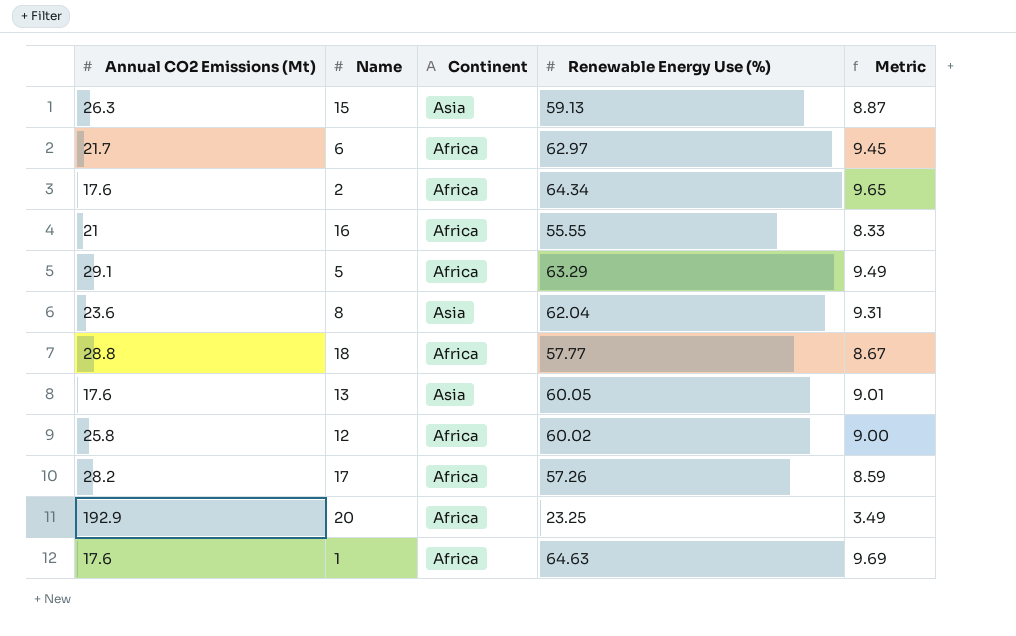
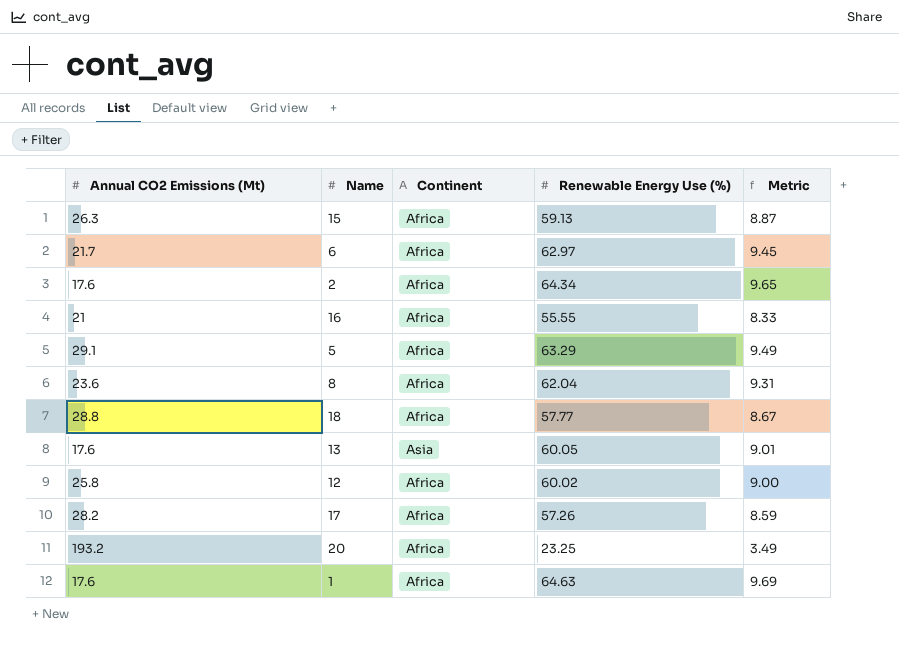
15 | Continent: Asia -> Africa
8 | Continent: Asia -> Africa
20 | Annual CO2 Emissions (Mt): 192.9 -> 193.2

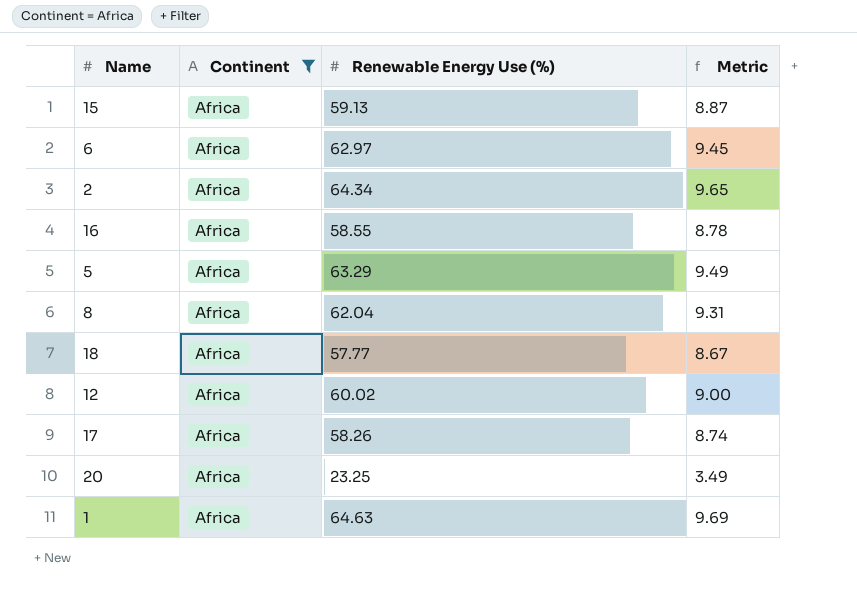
filter: none -> Continent = Africa
column Annual CO2 Emissions (Mt) | position: 1 -> none
16 | Renewable Energy Use (%): 55.55 -> 58.55
16 | Metric: 8.33 -> 8.78
17 | Renewable Energy Use (%): 57.26 -> 58.26
17 | Metric: 8.59 -> 8.74

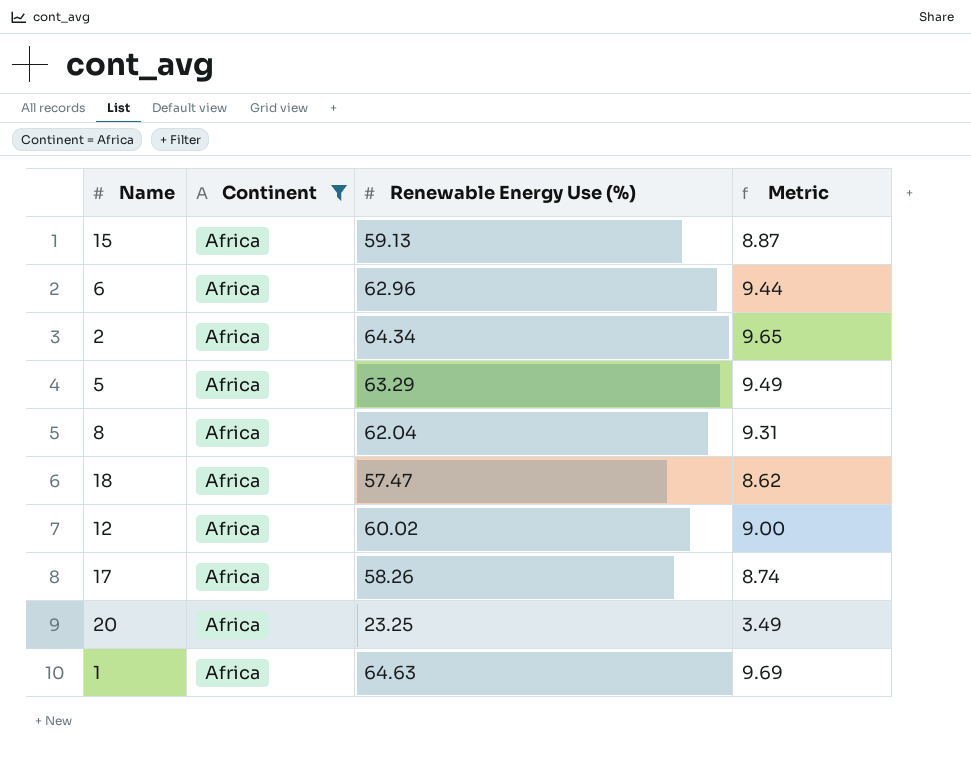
row 16: Africa | 58.55 | 8.78 -> none
6 | Renewable Energy Use (%): 62.97 -> 62.96
6 | Metric: 9.45 -> 9.44
18 | Renewable Energy Use (%): 57.77 -> 57.47
18 | Metric: 8.67 -> 8.62

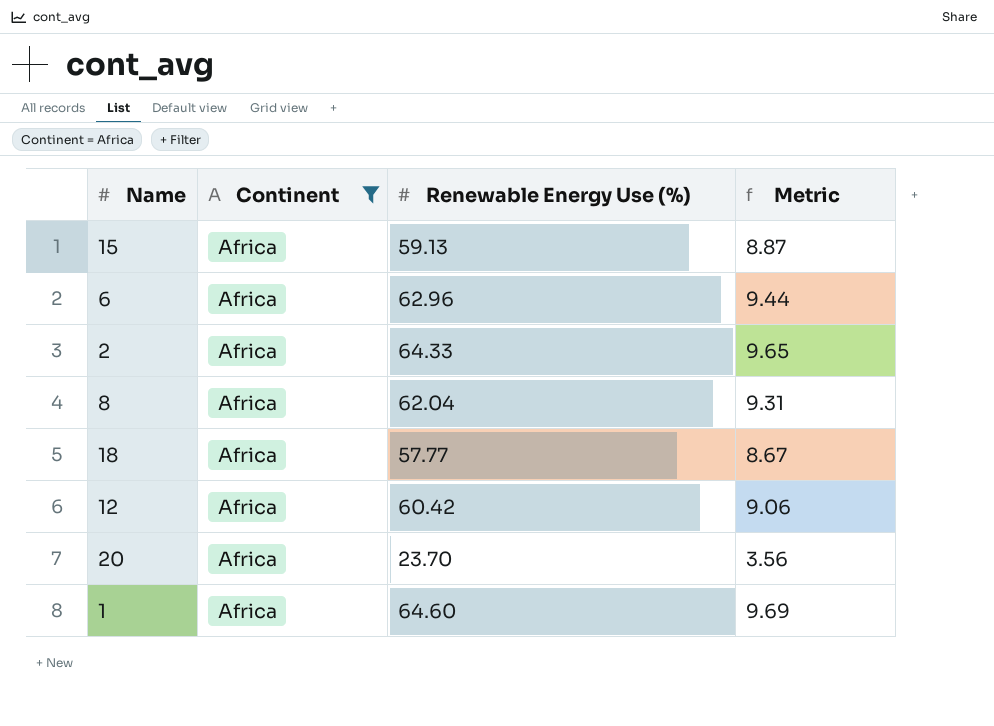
row 5: Africa | 63.29 | 9.49 -> none
row 17: Africa | 58.26 | 8.74 -> none
2 | Renewable Energy Use (%): 64.34 -> 64.33
18 | Renewable Energy Use (%): 57.47 -> 57.77
18 | Metric: 8.62 -> 8.67
12 | Renewable Energy Use (%): 60.02 -> 60.42
12 | Metric: 9.00 -> 9.06
20 | Renewable Energy Use (%): 23.25 -> 23.70
20 | Metric: 3.49 -> 3.56
1 | Renewable Energy Use (%): 64.63 -> 64.60

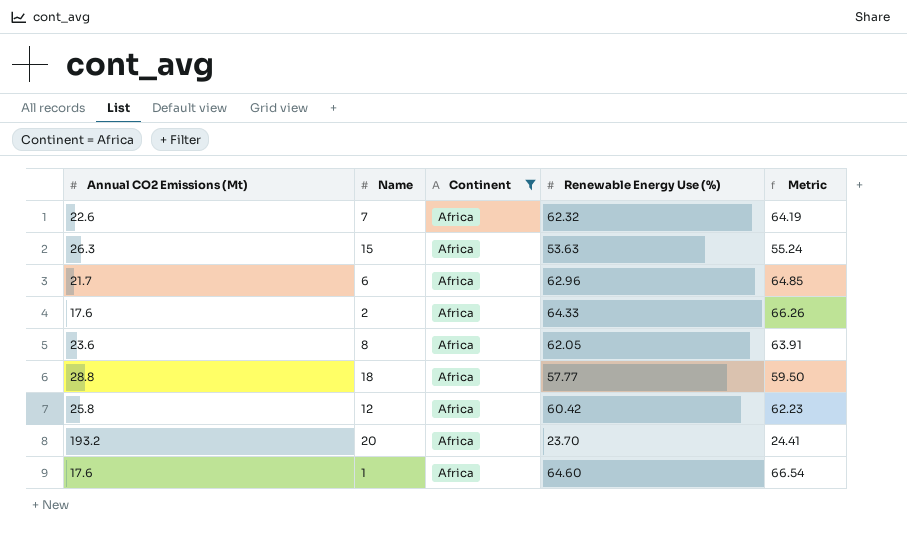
column Annual CO2 Emissions (Mt) | position: none -> 1
column Metric | formula: [Renewable Energy Use (%)] * 0.15 -> [Renewable Energy Use (%)] * 1.03
row 7: none -> 22.6 | Africa | 62.32 | 64.19
15 | Renewable Energy Use (%): 59.13 -> 53.63
8 | Renewable Energy Use (%): 62.04 -> 62.05

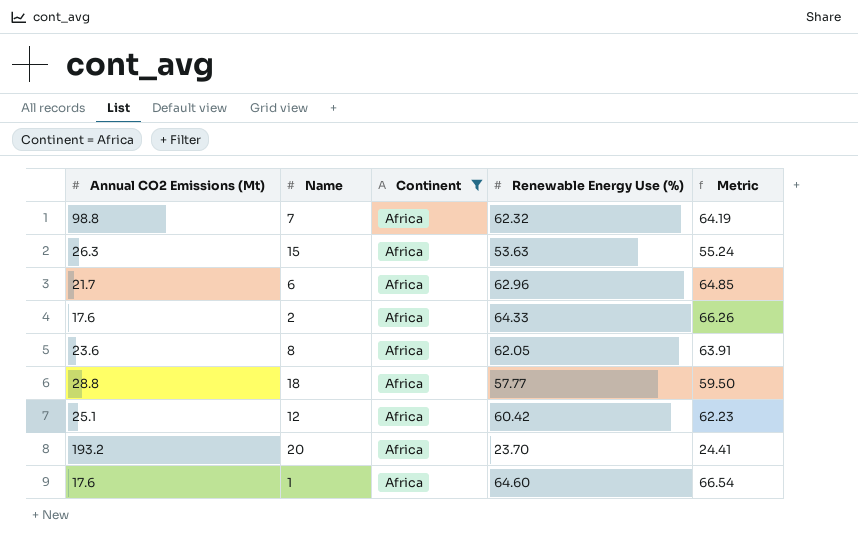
7 | Annual CO2 Emissions (Mt): 22.6 -> 98.8
12 | Annual CO2 Emissions (Mt): 25.8 -> 25.1

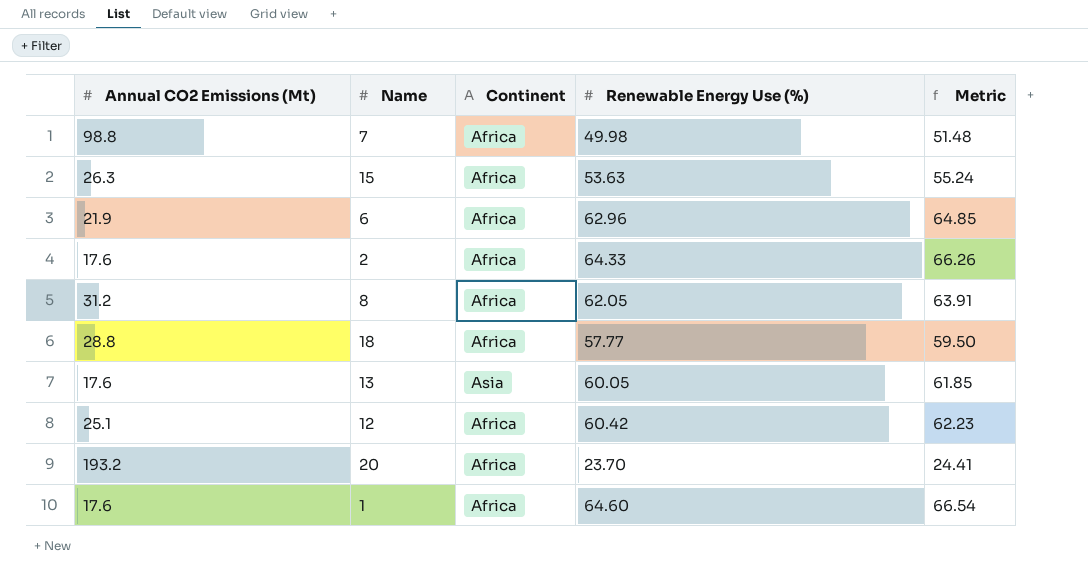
filter: Continent = Africa -> none
7 | Renewable Energy Use (%): 62.32 -> 49.98
7 | Metric: 64.19 -> 51.48
6 | Annual CO2 Emissions (Mt): 21.7 -> 21.9
8 | Annual CO2 Emissions (Mt): 23.6 -> 31.2

